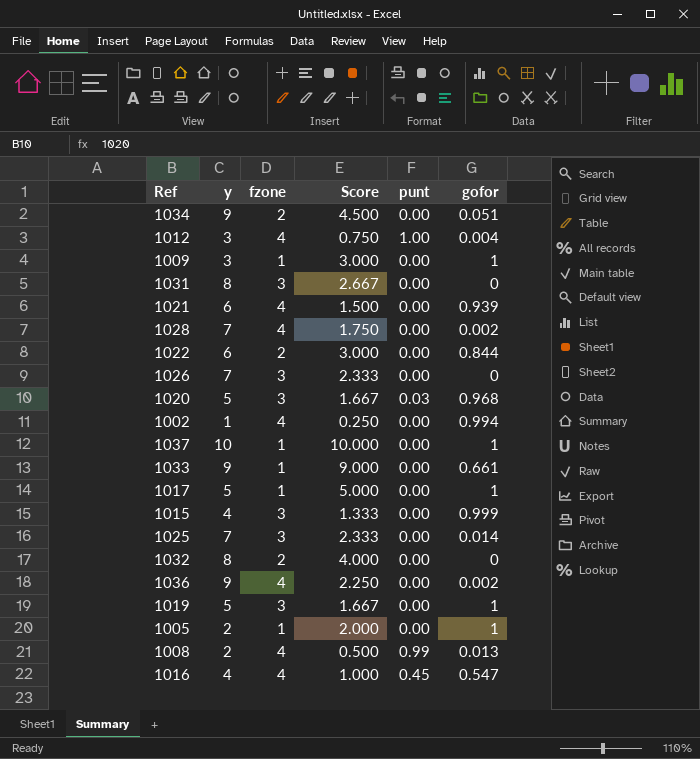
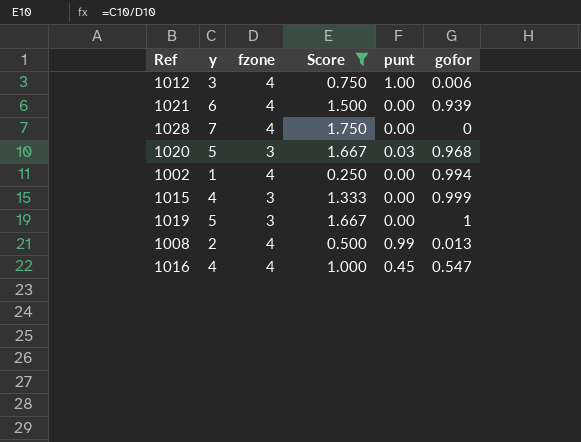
filter: none -> Score <= 1.750
1012 | gofor: 0.004 -> 0.006
1028 | gofor: 0.002 -> 0

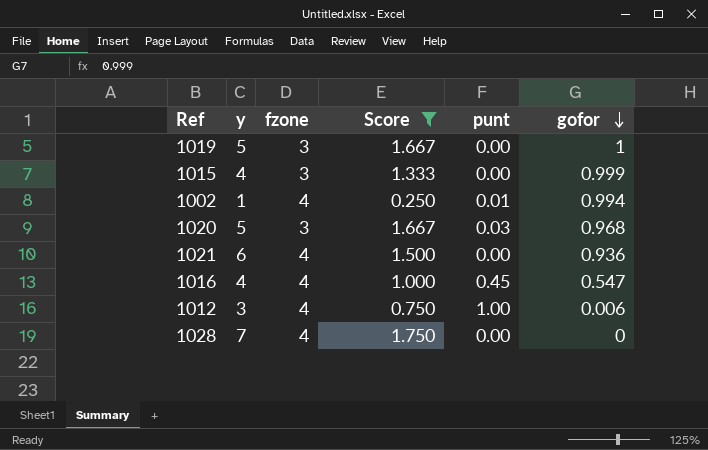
row order: none -> gofor descending
row 1008: 2 | 4 | 0.500 | 0.99 | 0.013 -> none
1002 | punt: 0.00 -> 0.01
1021 | gofor: 0.939 -> 0.936

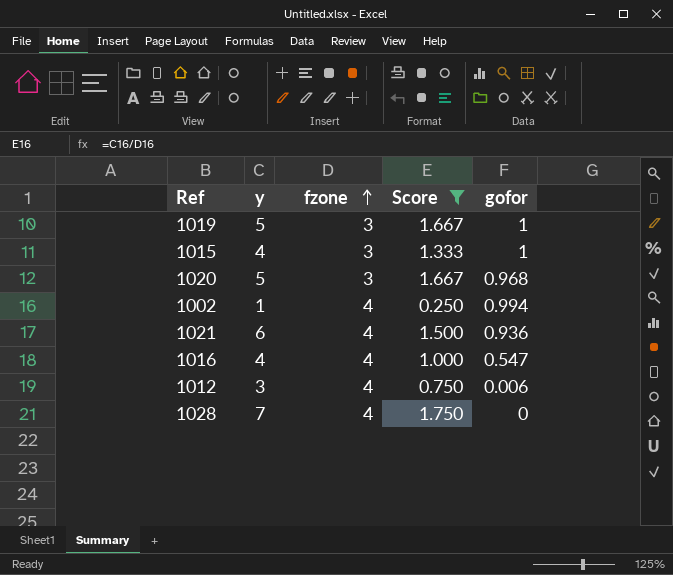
row order: gofor descending -> fzone ascending
column punt | position: 5 -> none
1015 | gofor: 0.999 -> 1

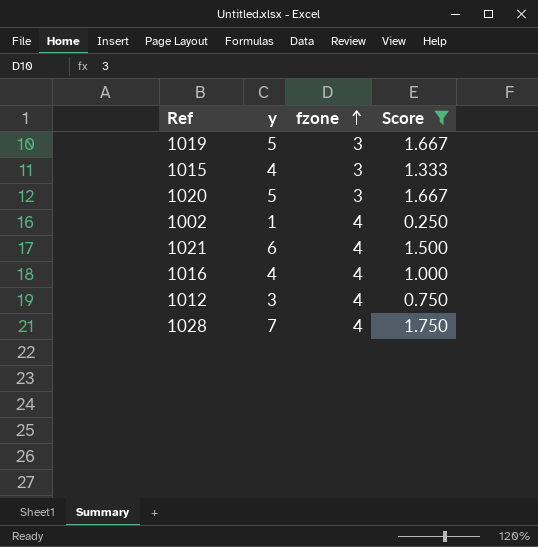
column gofor | position: 5 -> none

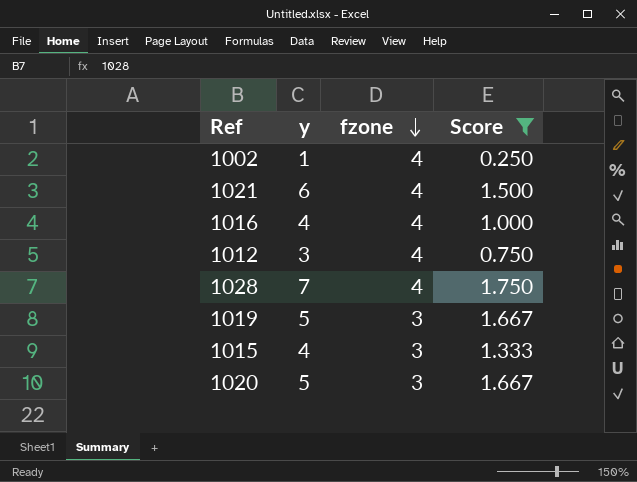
row order: fzone ascending -> fzone descending

